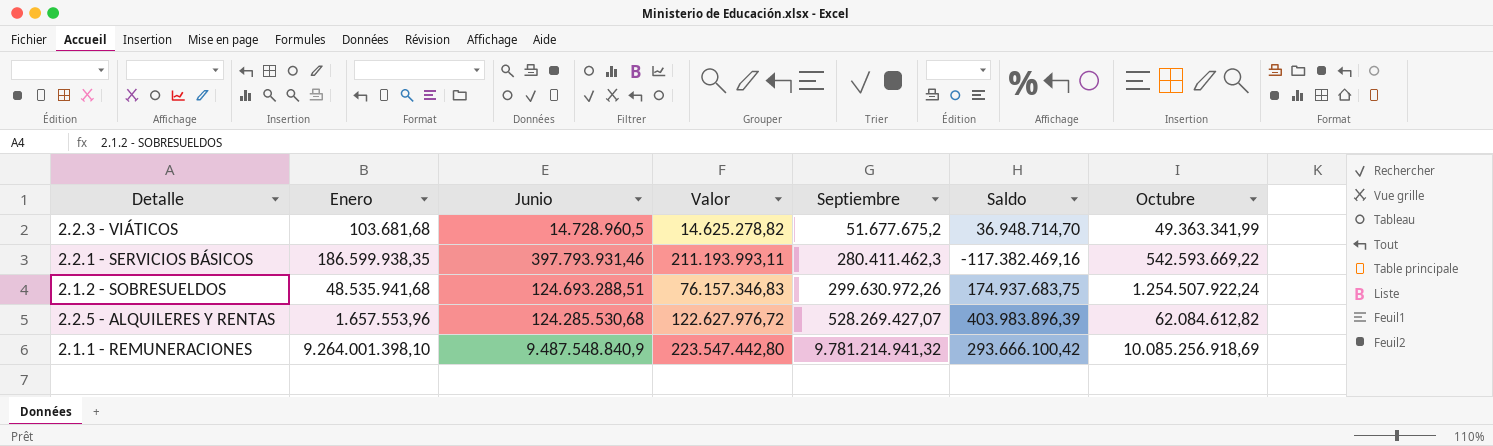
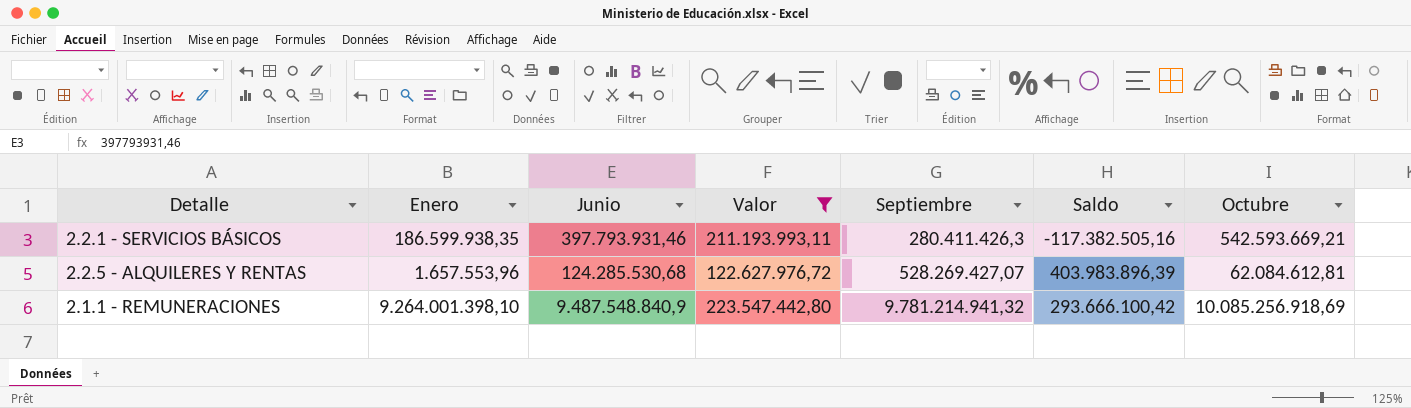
filter: none -> Valor >= 122.627.976,72
2.2.1 - SERVICIOS BÁSICOS | Septiembre: 280.411.462,3 -> 280.411.426,3
2.2.1 - SERVICIOS BÁSICOS | Saldo: -117.382.469,16 -> -117.382.505,16
2.2.1 - SERVICIOS BÁSICOS | Octubre: 542.593.669,22 -> 542.593.669,21
2.2.5 - ALQUILERES Y RENTAS | Octubre: 62.084.612,82 -> 62.084.612,81

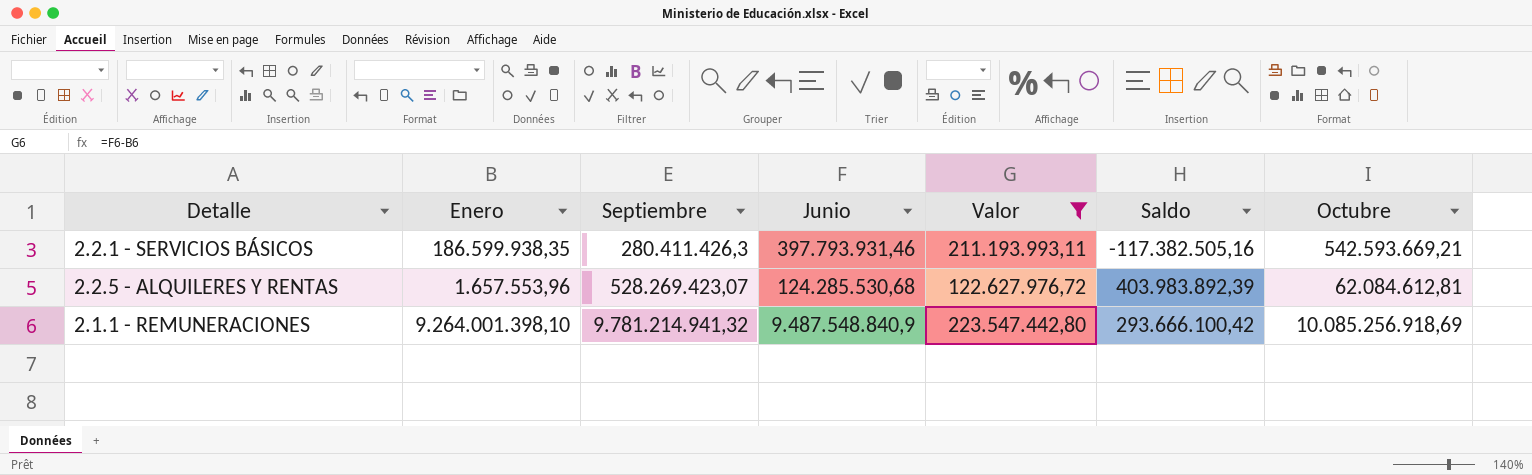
column Septiembre | position: 5 -> 3
2.2.5 - ALQUILERES Y RENTAS | Septiembre: 528.269.427,07 -> 528.269.423,07
2.2.5 - ALQUILERES Y RENTAS | Saldo: 403.983.896,39 -> 403.983.892,39

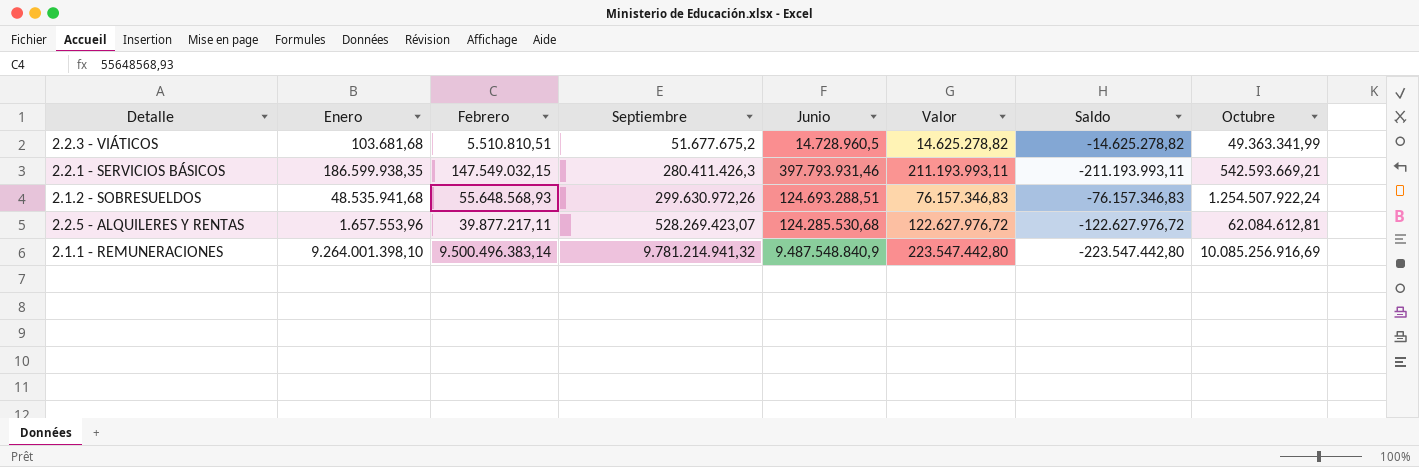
filter: Valor >= 122.627.976,72 -> none
column Febrero | position: none -> 3
column Saldo | formula: [Septiembre] - [Junio] -> [Enero] - [Junio]
2.1.1 - REMUNERACIONES | Octubre: 10.085.256.918,69 -> 10.085.256.916,69

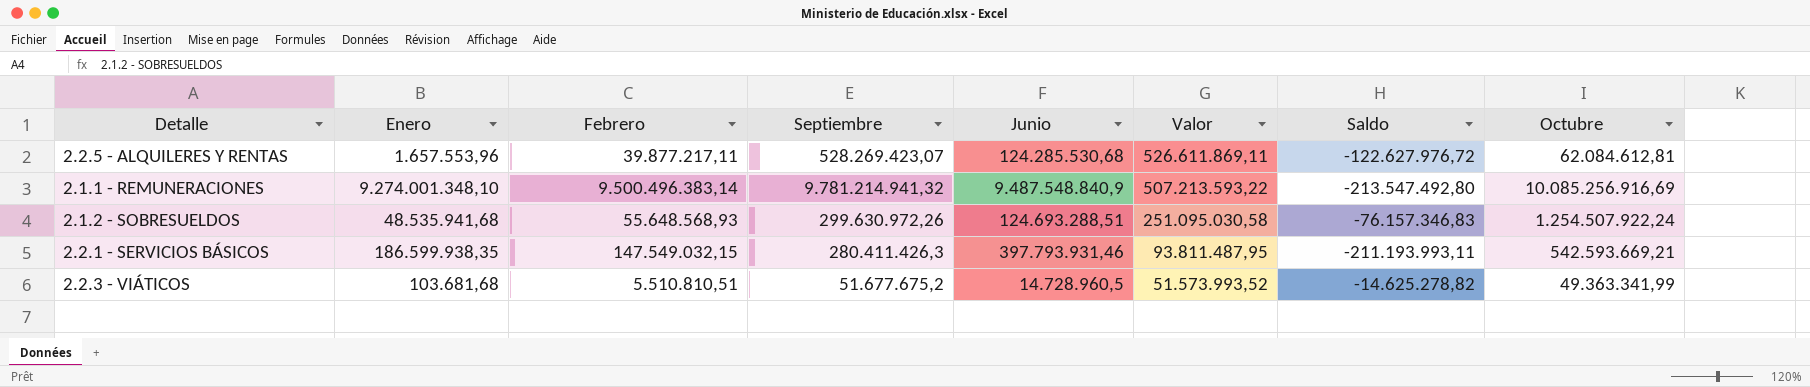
row order: Septiembre ascending -> Valor descending
column Valor | formula: [Junio] - [Enero] -> [Septiembre] - [Enero]
2.1.1 - REMUNERACIONES | Enero: 9.264.001.398,10 -> 9.274.001.348,10
2.1.1 - REMUNERACIONES | Saldo: -223.547.442,80 -> -213.547.492,80

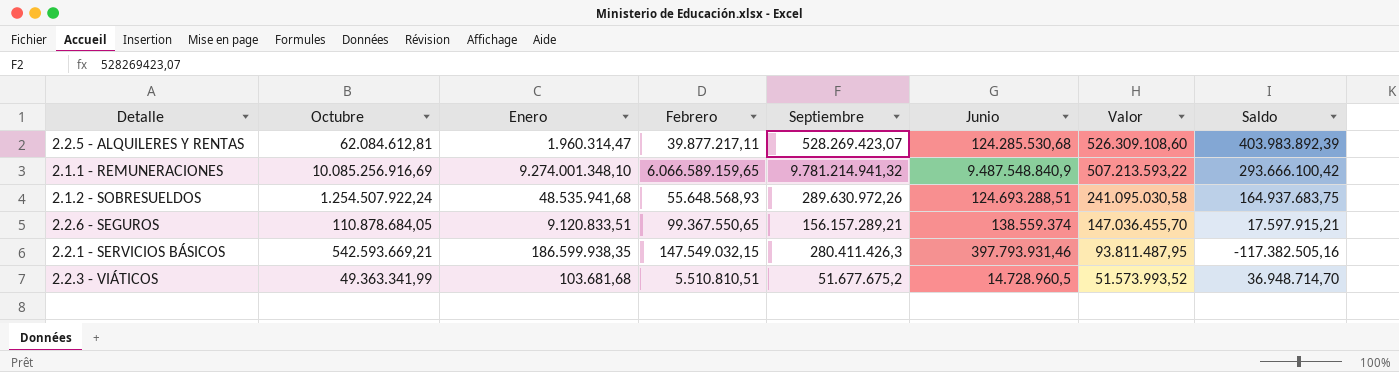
column Octubre | position: 8 -> 2
column Saldo | formula: [Enero] - [Junio] -> [Septiembre] - [Junio]
2.2.5 - ALQUILERES Y RENTAS | Enero: 1.657.553,96 -> 1.960.314,47
2.2.5 - ALQUILERES Y RENTAS | Valor: 526.611.869,11 -> 526.309.108,60
2.1.1 - REMUNERACIONES | Febrero: 9.500.496.383,14 -> 6.066.589.159,65
2.1.2 - SOBRESUELDOS | Septiembre: 299.630.972,26 -> 289.630.972,26
2.1.2 - SOBRESUELDOS | Valor: 251.095.030,58 -> 241.095.030,58
row 2.2.6 - SEGUROS: none -> 110.878.684,05 | 9.120.833,51 | 99.367.550,65 | 156.157.289,21 | 138.559.374 | 147.036.455,70 | 17.597.915,21

